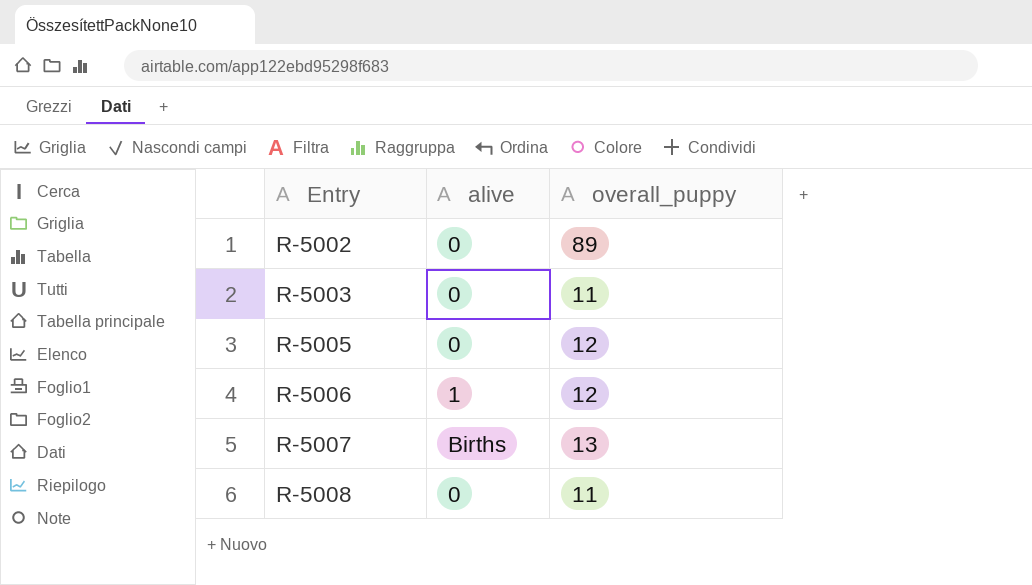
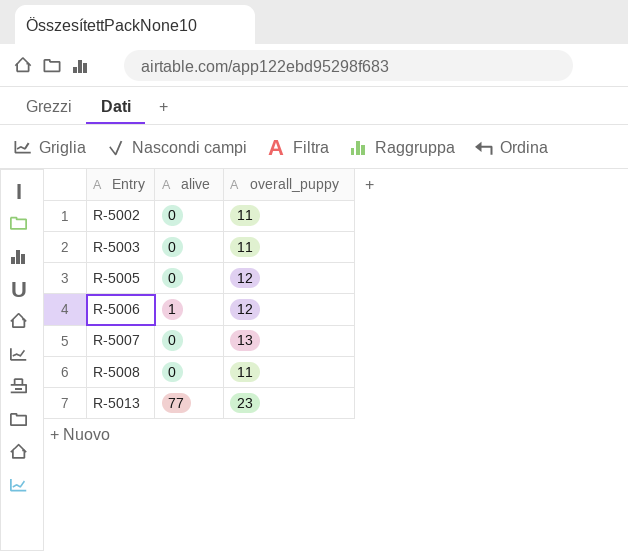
R-5002 | overall_puppy: 89 -> 11
R-5007 | alive: Births -> 0
row R-5013: none -> 77 | 23

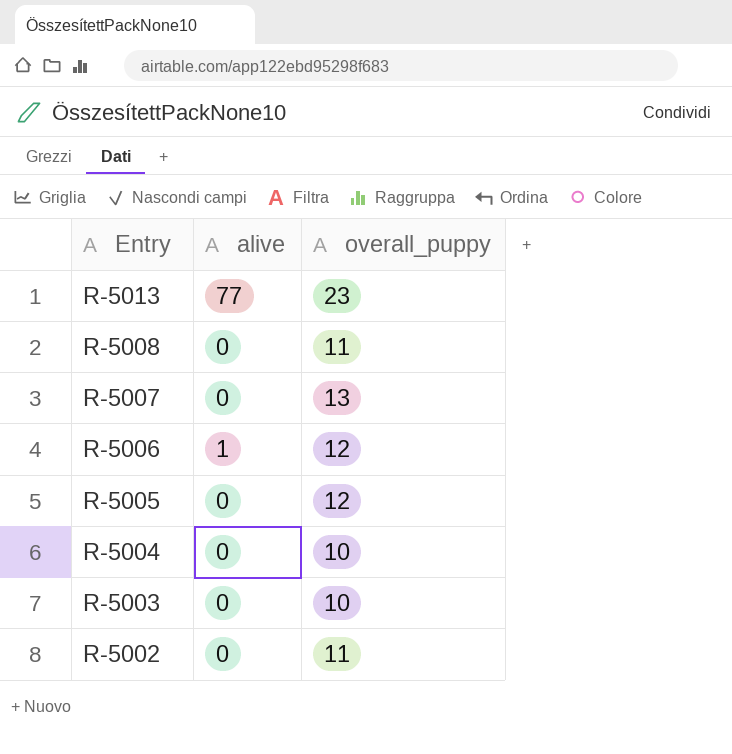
row order: Entry ascending -> Entry descending
row R-5004: none -> 0 | 10
R-5003 | overall_puppy: 11 -> 10

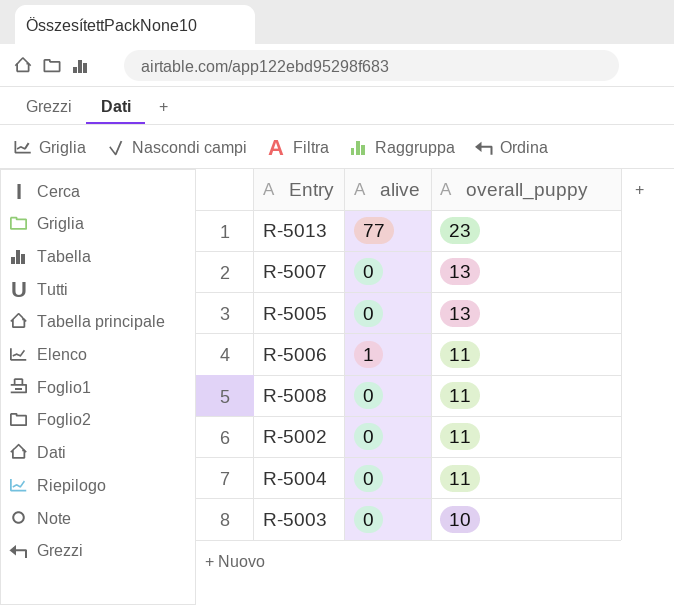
row order: Entry descending -> overall_puppy descending
R-5005 | overall_puppy: 12 -> 13
R-5006 | overall_puppy: 12 -> 11
R-5004 | overall_puppy: 10 -> 11

